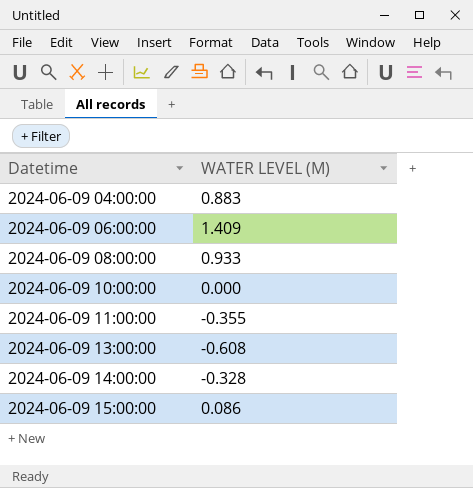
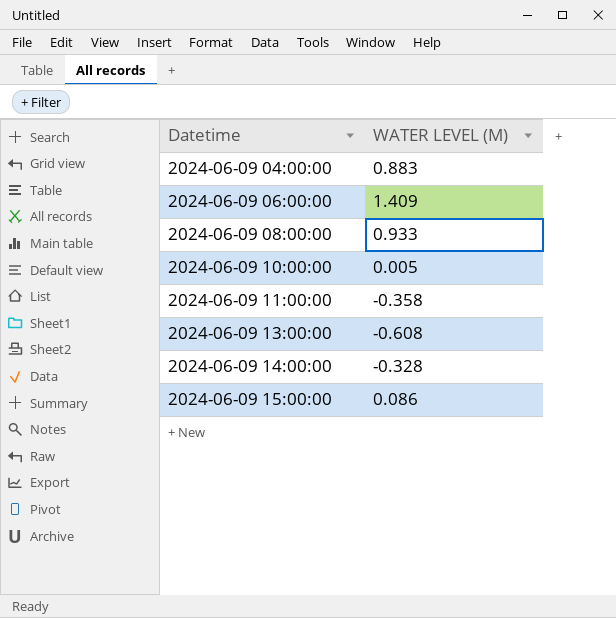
2024-06-09 10:00:00 | WATER LEVEL (M): 0.000 -> 0.005
2024-06-09 11:00:00 | WATER LEVEL (M): -0.355 -> -0.358

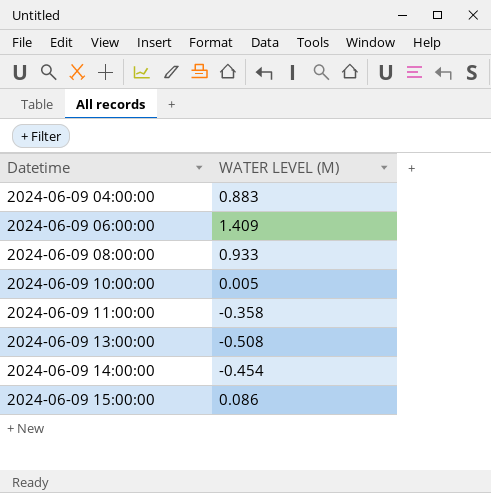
2024-06-09 13:00:00 | WATER LEVEL (M): -0.608 -> -0.508
2024-06-09 14:00:00 | WATER LEVEL (M): -0.328 -> -0.454

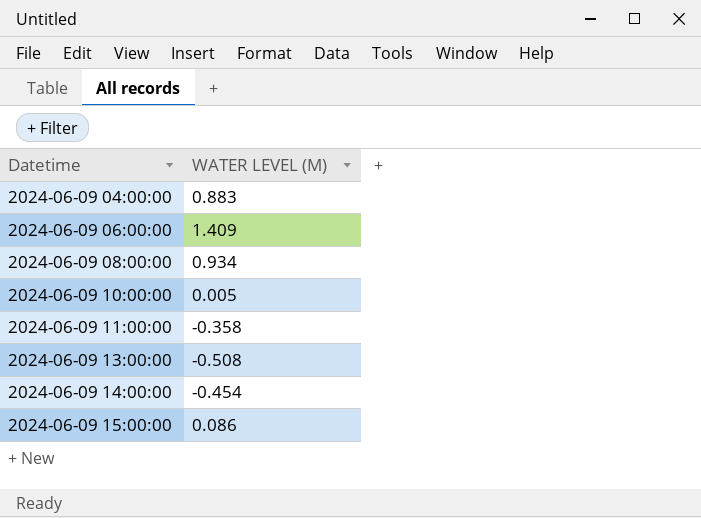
2024-06-09 08:00:00 | WATER LEVEL (M): 0.933 -> 0.934

